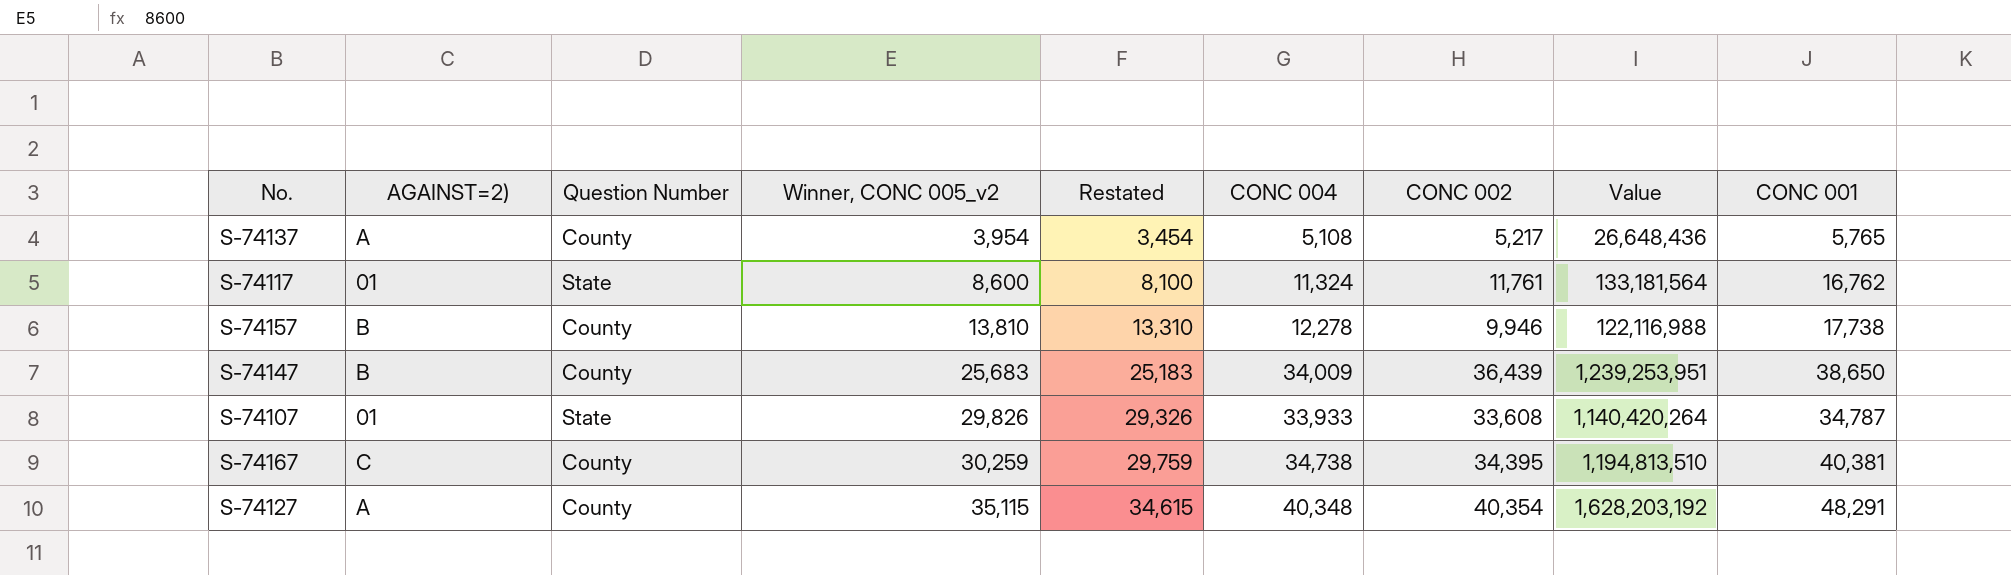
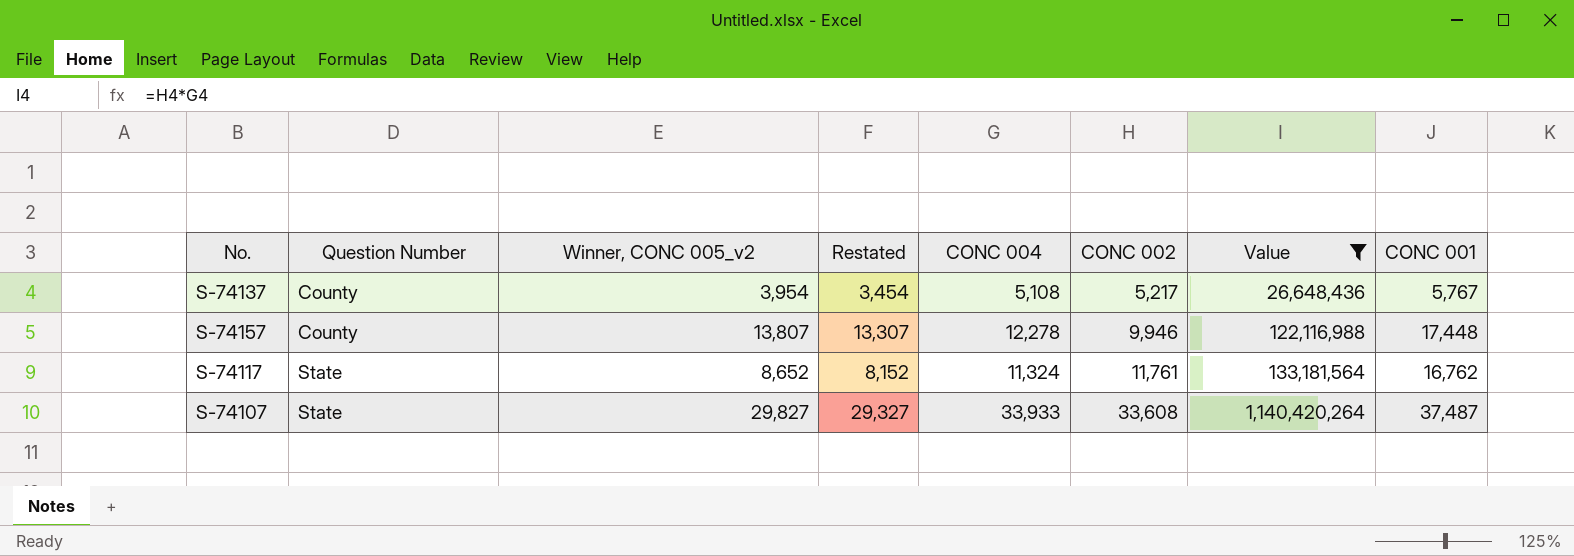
filter: none -> Value <= 1,140,420,264
row order: Winner, CONC 005_v2 ascending -> Question Number ascending
column AGAINST=2) | position: 2 -> none
S-74137 | CONC 001: 5,765 -> 5,767
S-74157 | Winner, CONC 005_v2: 13,810 -> 13,807
S-74157 | Restated: 13,310 -> 13,307
S-74157 | CONC 001: 17,738 -> 17,448
S-74117 | Winner, CONC 005_v2: 8,600 -> 8,652
S-74117 | Restated: 8,100 -> 8,152
S-74107 | Winner, CONC 005_v2: 29,826 -> 29,827
S-74107 | Restated: 29,326 -> 29,327
S-74107 | CONC 001: 34,787 -> 37,487

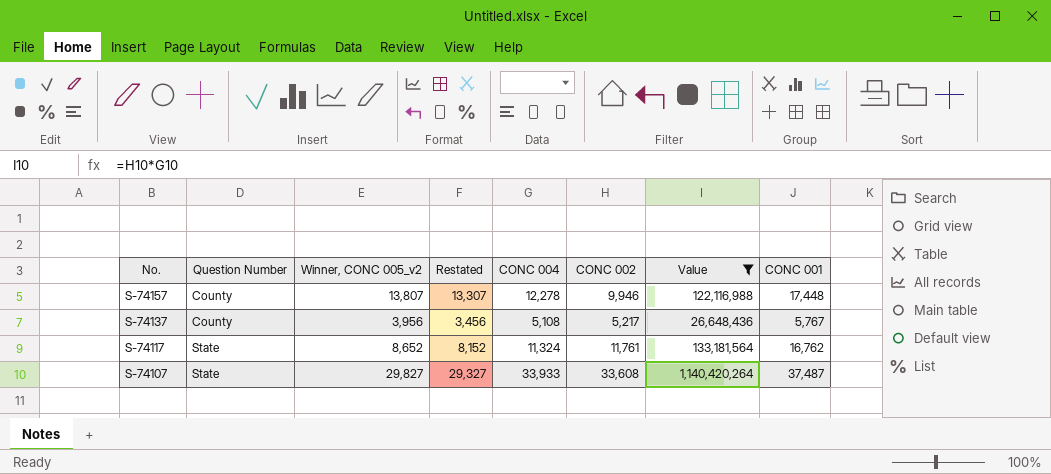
row order: Question Number ascending -> No. descending
S-74137 | Winner, CONC 005_v2: 3,954 -> 3,956
S-74137 | Restated: 3,454 -> 3,456

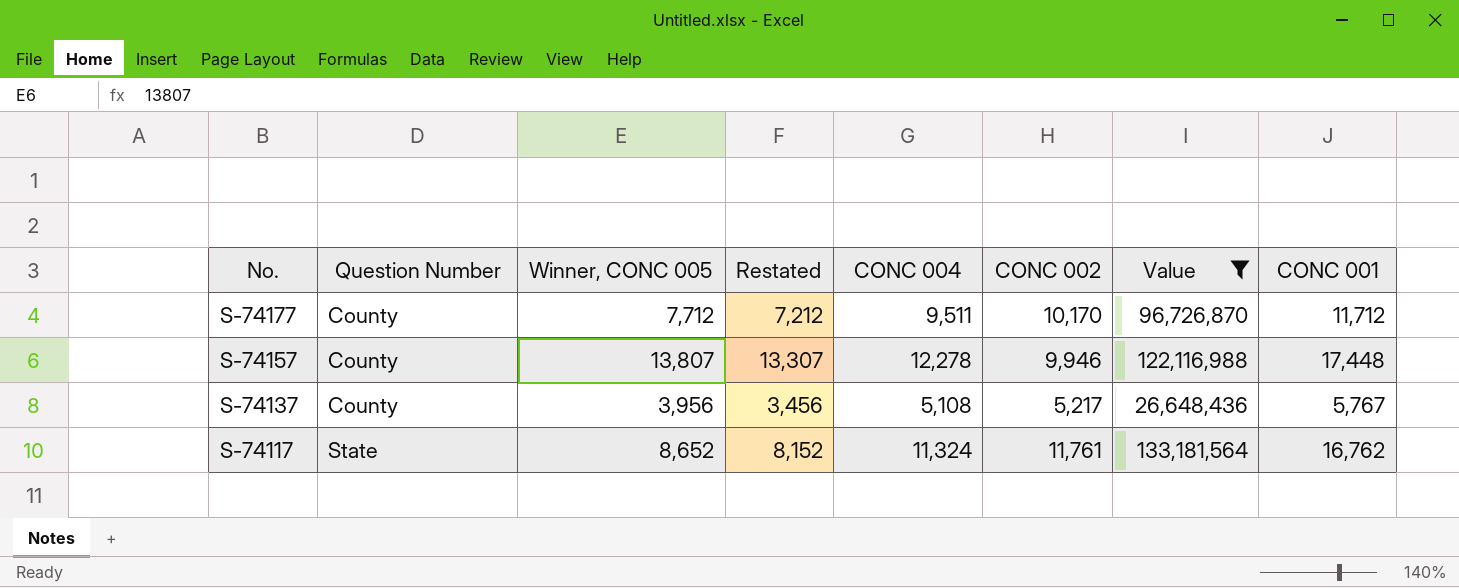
column name: Winner, CONC 005_v2 -> Winner, CONC 005
row S-74107: State | 29,827 | 29,327 | 33,933 | 33,608 | 1,140,420,264 | 37,487 -> none
row S-74177: none -> County | 7,712 | 7,212 | 9,511 | 10,170 | 96,726,870 | 11,712

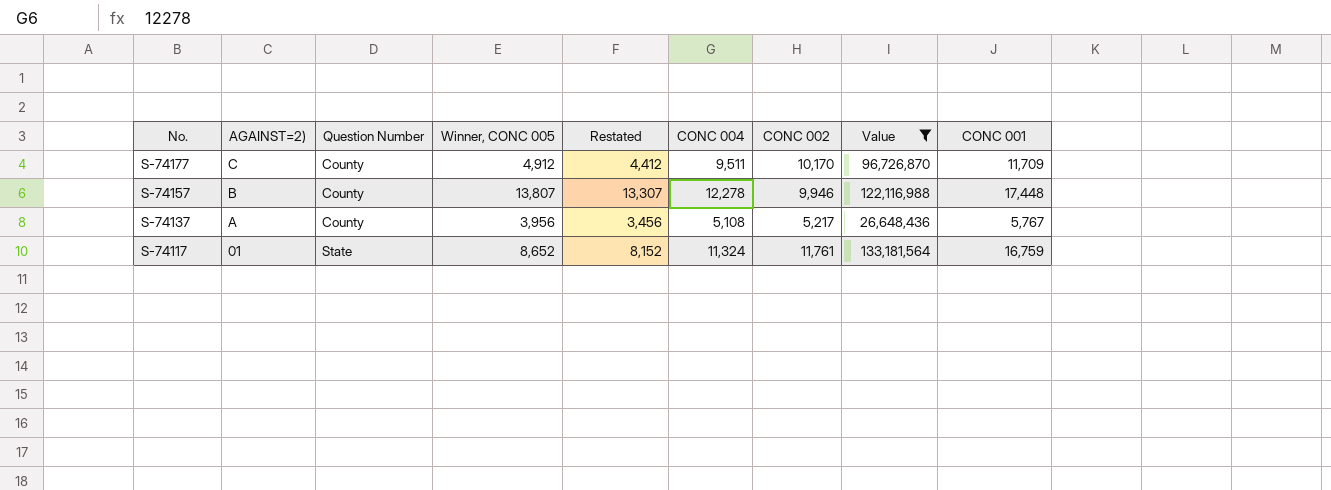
column AGAINST=2) | position: none -> 2
S-74177 | Winner, CONC 005: 7,712 -> 4,912
S-74177 | Restated: 7,212 -> 4,412
S-74177 | CONC 001: 11,712 -> 11,709
S-74117 | CONC 001: 16,762 -> 16,759

